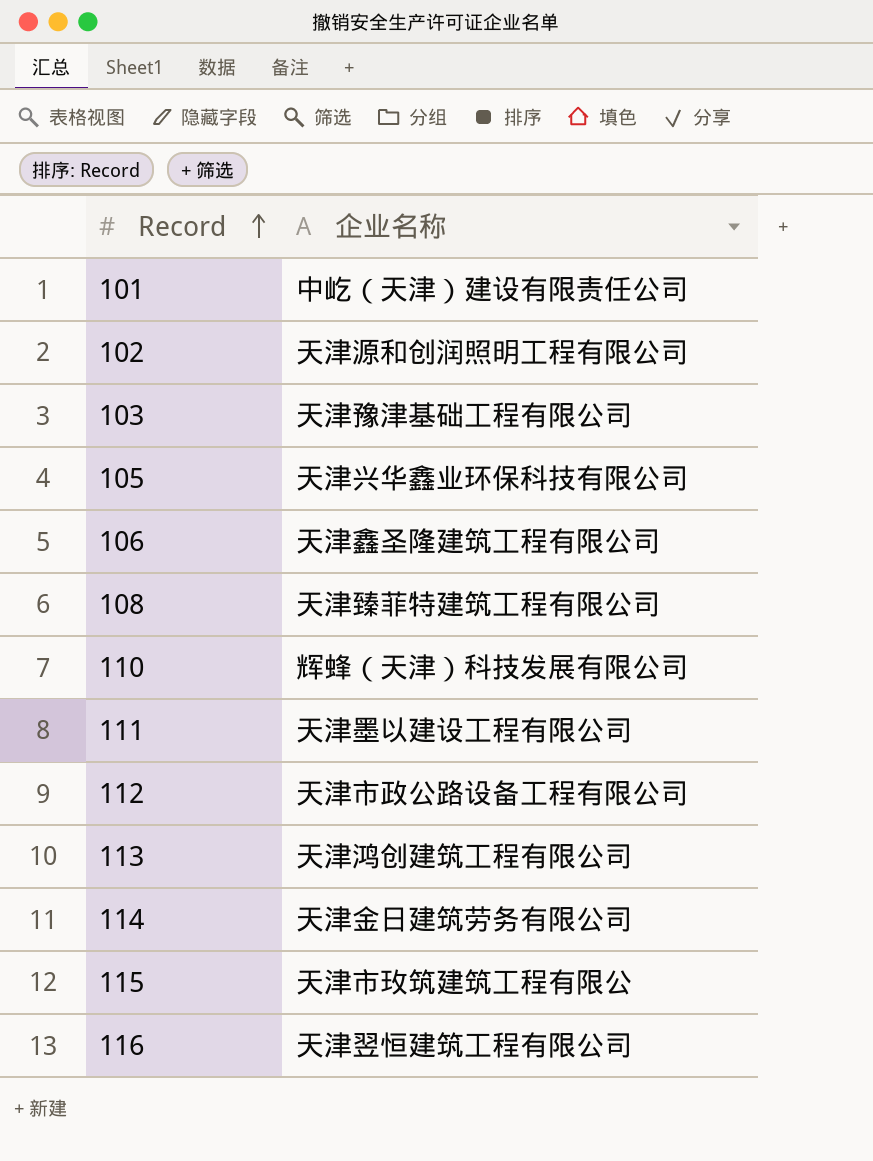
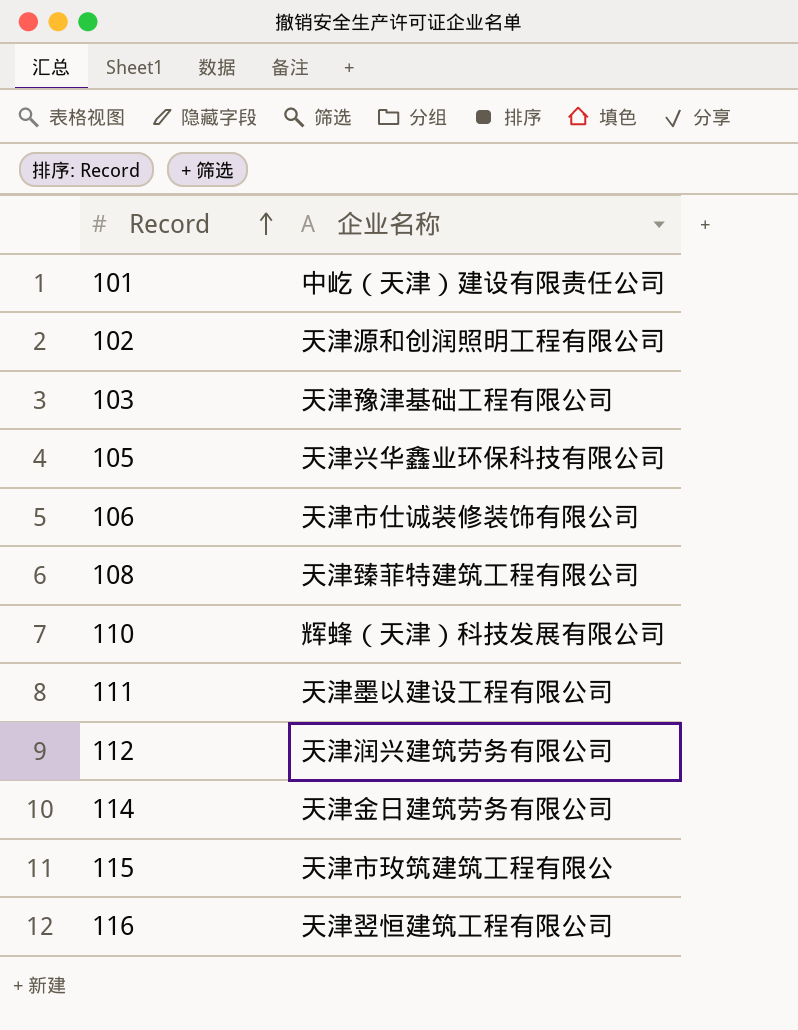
row 113: 天津鸿创建筑工程有限公司 -> none
106 | 企业名称: 天津鑫圣隆建筑工程有限公司 -> 天津市仕诚装修装饰有限公司
112 | 企业名称: 天津市政公路设备工程有限公司 -> 天津润兴建筑劳务有限公司

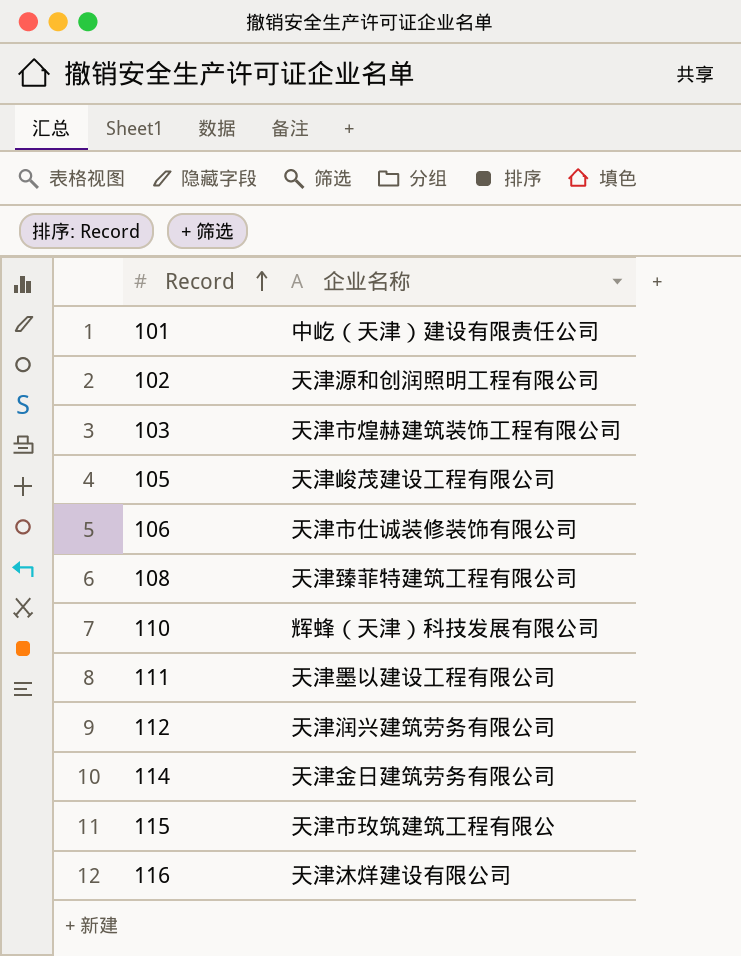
103 | 企业名称: 天津豫津基础工程有限公司 -> 天津市煌赫建筑装饰工程有限公司
105 | 企业名称: 天津兴华鑫业环保科技有限公司 -> 天津峻茂建设工程有限公司
116 | 企业名称: 天津翌恒建筑工程有限公司 -> 天津沐烊建设有限公司

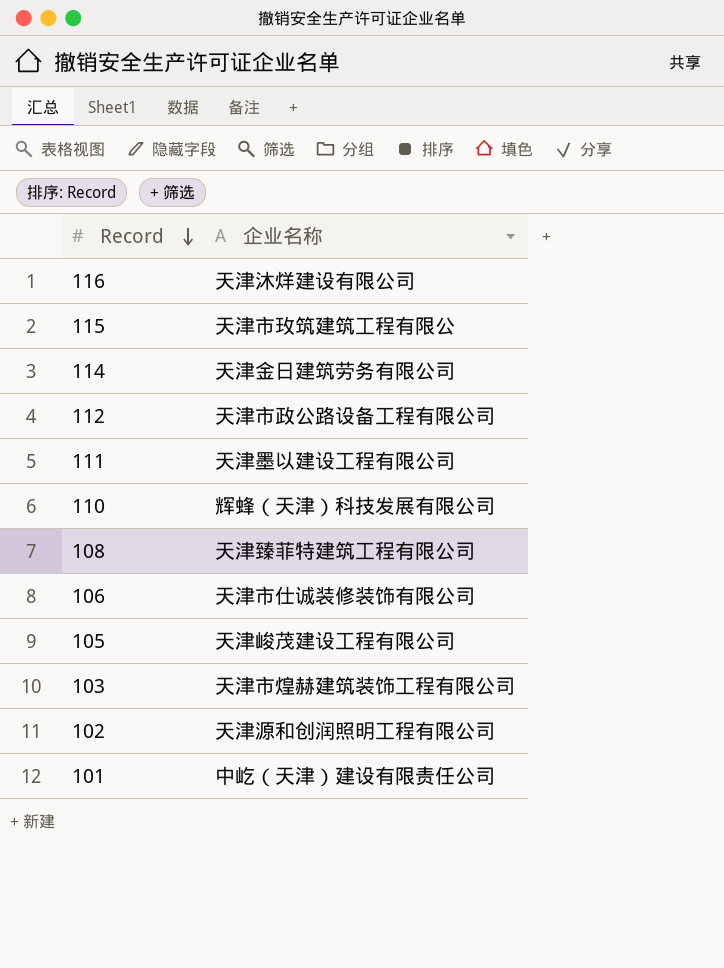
row order: Record ascending -> Record descending
112 | 企业名称: 天津润兴建筑劳务有限公司 -> 天津市政公路设备工程有限公司

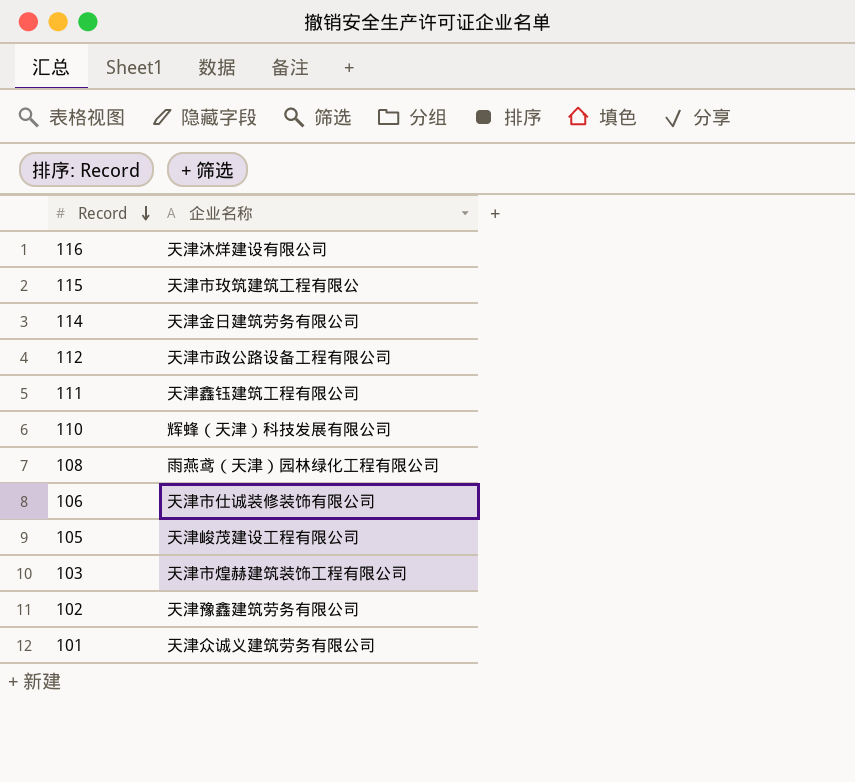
111 | 企业名称: 天津墨以建设工程有限公司 -> 天津鑫钰建筑工程有限公司
108 | 企业名称: 天津臻菲特建筑工程有限公司 -> 雨燕鸢（天津）园林绿化工程有限公司
102 | 企业名称: 天津源和创润照明工程有限公司 -> 天津豫鑫建筑劳务有限公司
101 | 企业名称: 中屹（天津）建设有限责任公司 -> 天津众诚义建筑劳务有限公司

